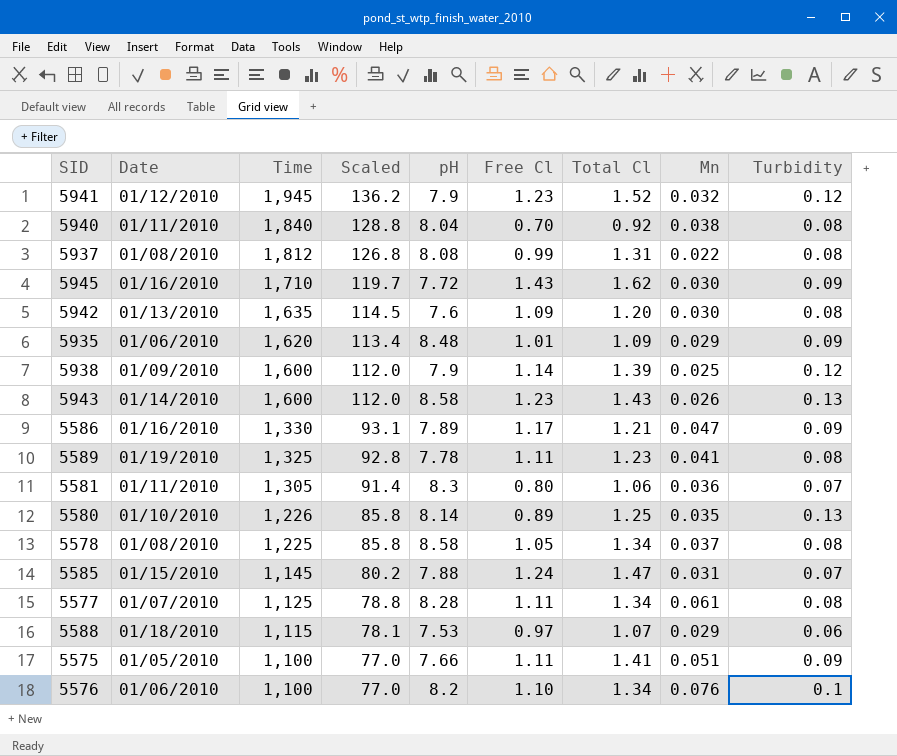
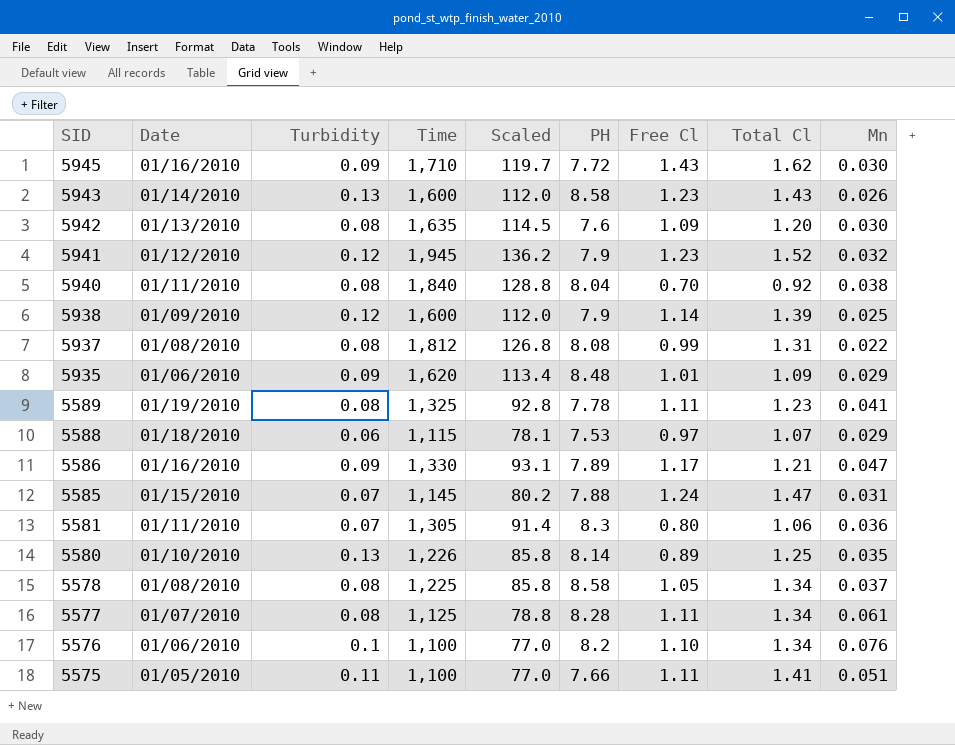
row order: Time descending -> SID descending
column Turbidity | position: 9 -> 3
column name: pH -> PH
5575 | Turbidity: 0.09 -> 0.11

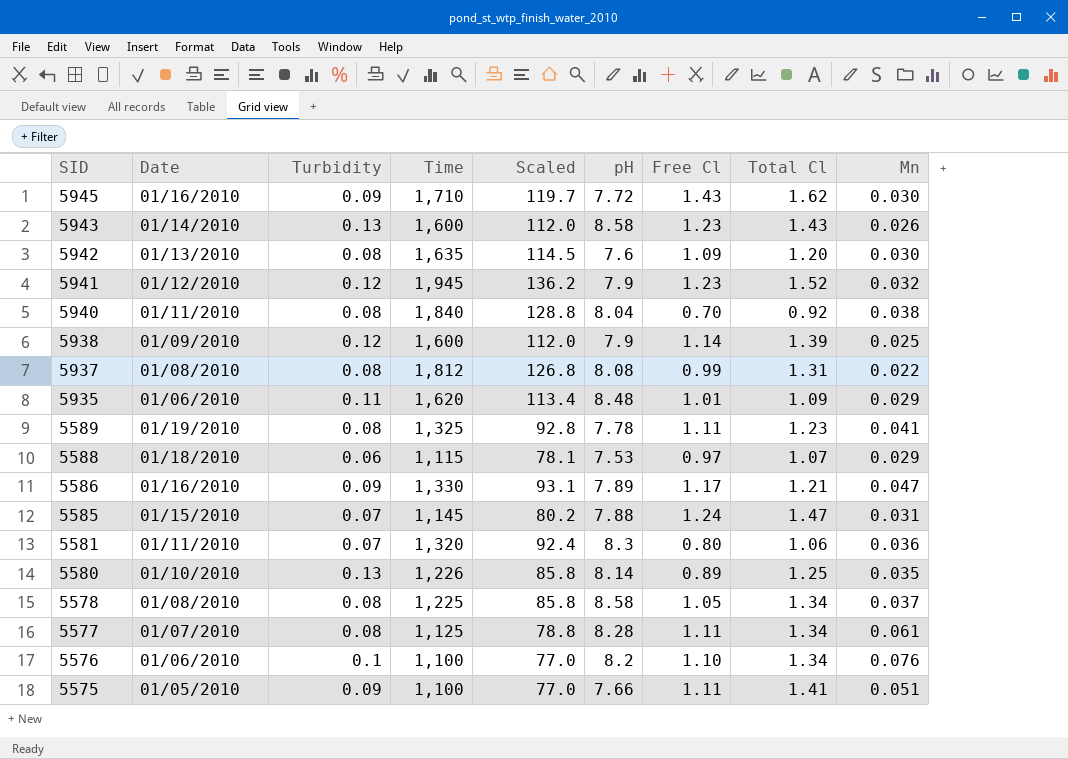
column name: PH -> pH
5935 | Turbidity: 0.09 -> 0.11
5581 | Time: 1,305 -> 1,320
5581 | Scaled: 91.4 -> 92.4
5575 | Turbidity: 0.11 -> 0.09

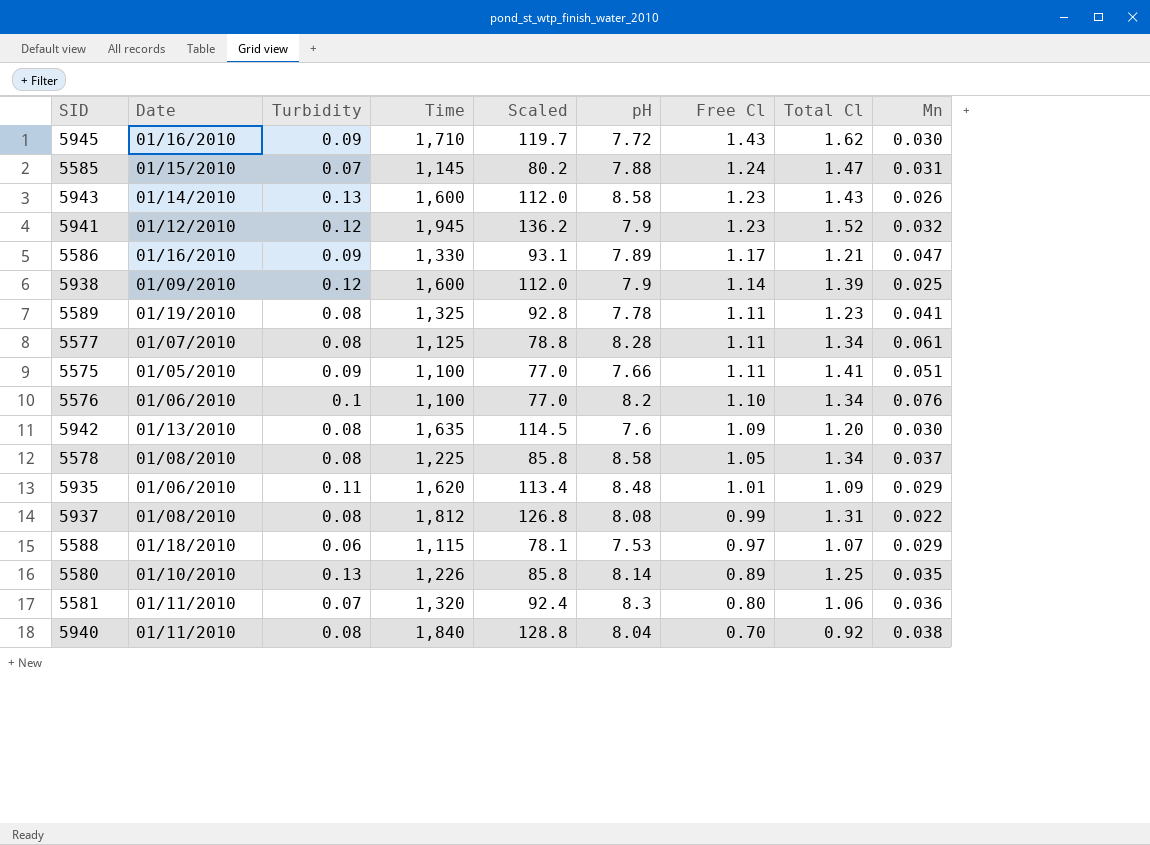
row order: SID descending -> Free Cl descending

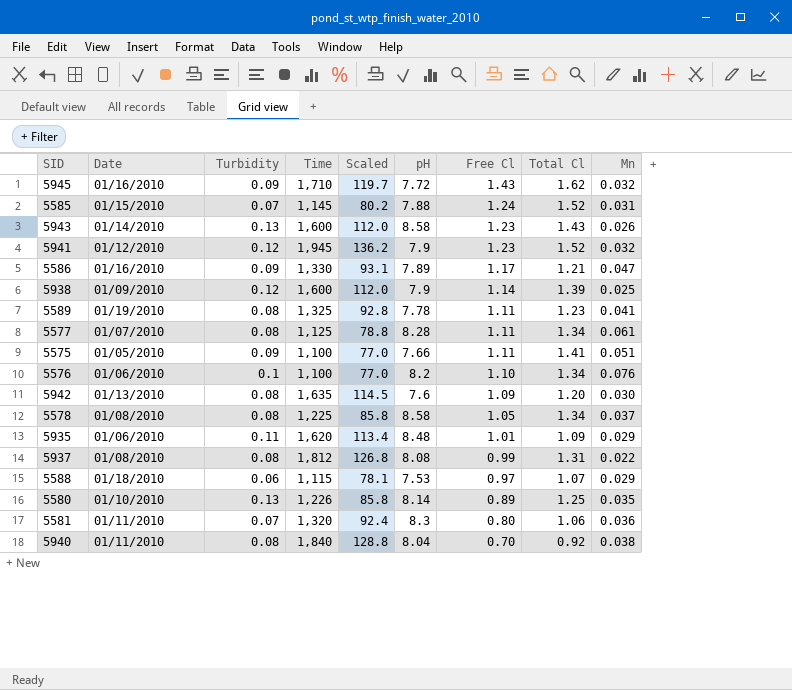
5945 | Mn: 0.030 -> 0.032
5585 | Total Cl: 1.47 -> 1.52

